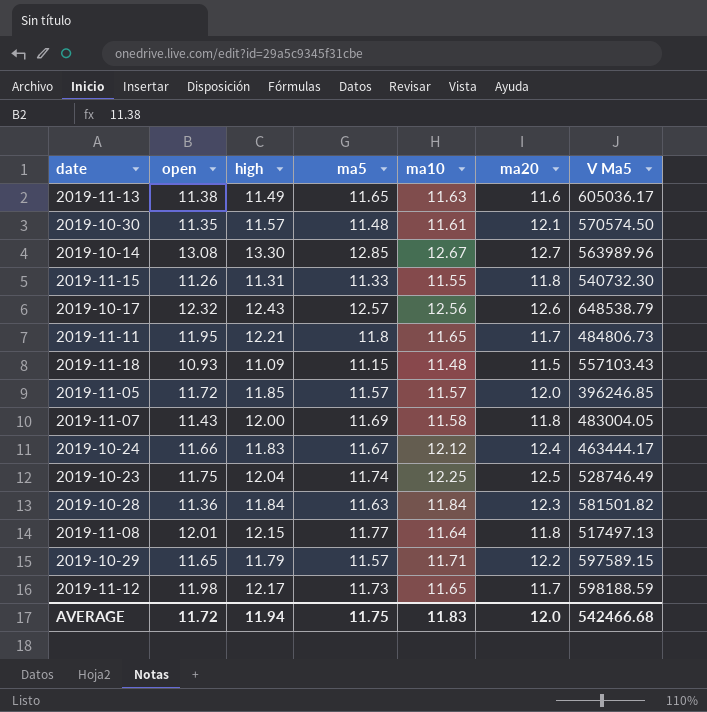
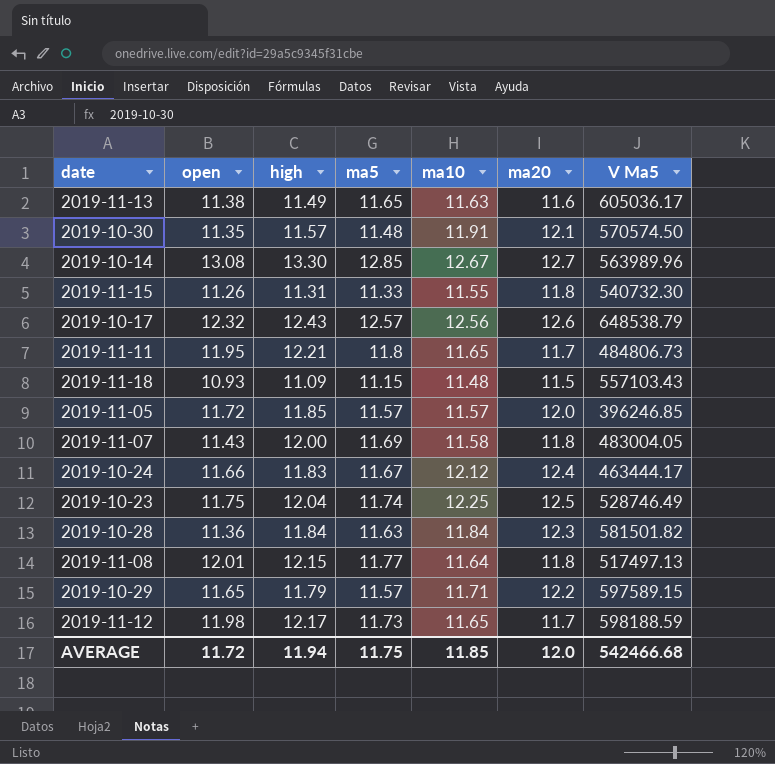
2019-10-30 | ma10: 11.61 -> 11.91
AVERAGE | ma10: 11.83 -> 11.85

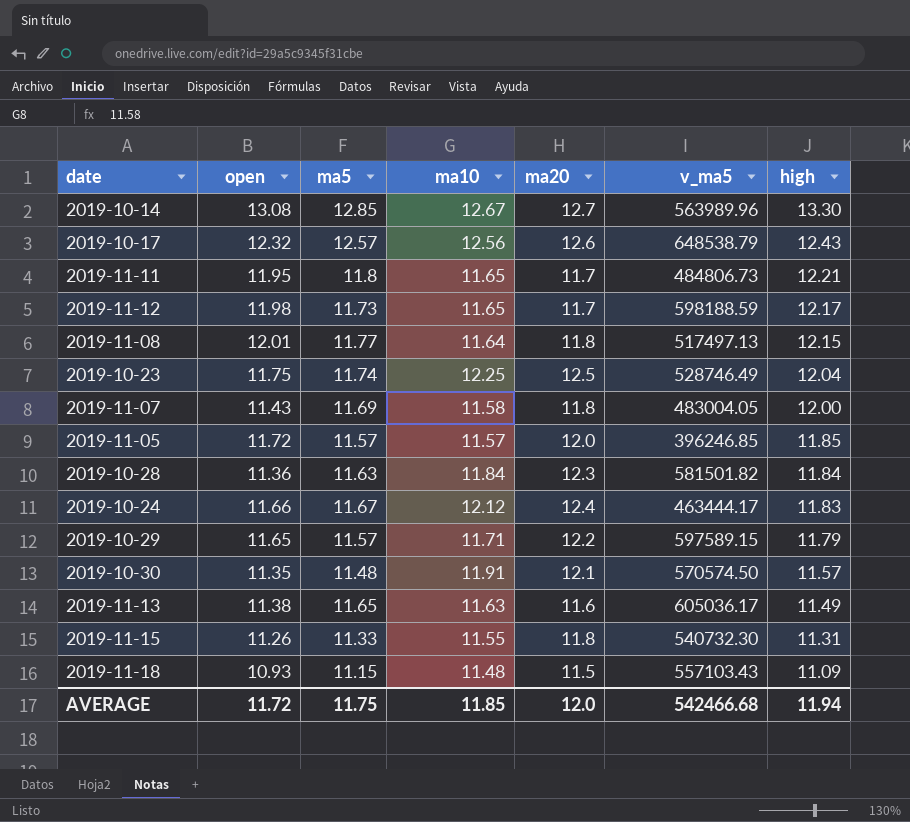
row order: none -> high descending
column name: V Ma5 -> v_ma5
column high | position: 3 -> 7

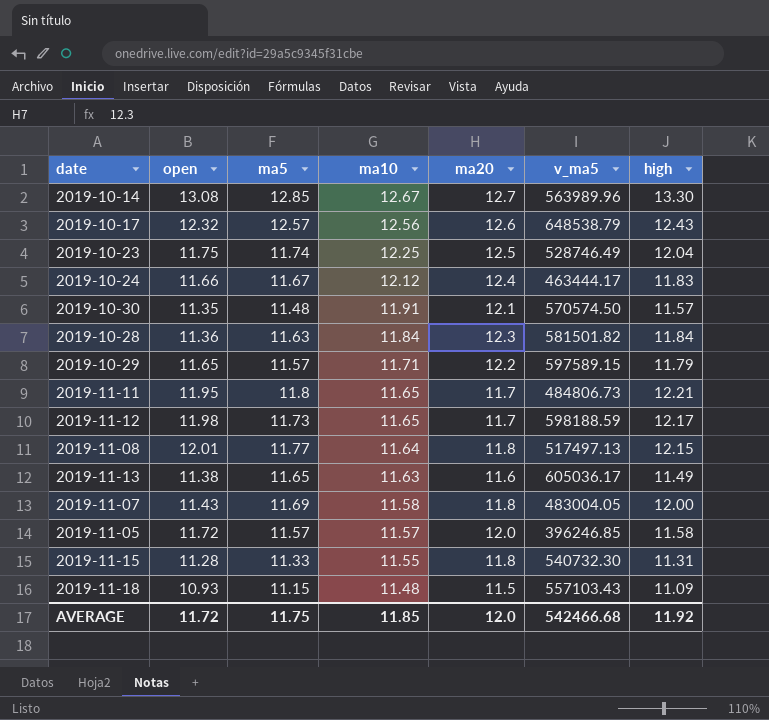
row order: high descending -> ma10 descending
2019-11-05 | high: 11.85 -> 11.58
2019-11-15 | open: 11.26 -> 11.28
AVERAGE | high: 11.94 -> 11.92

